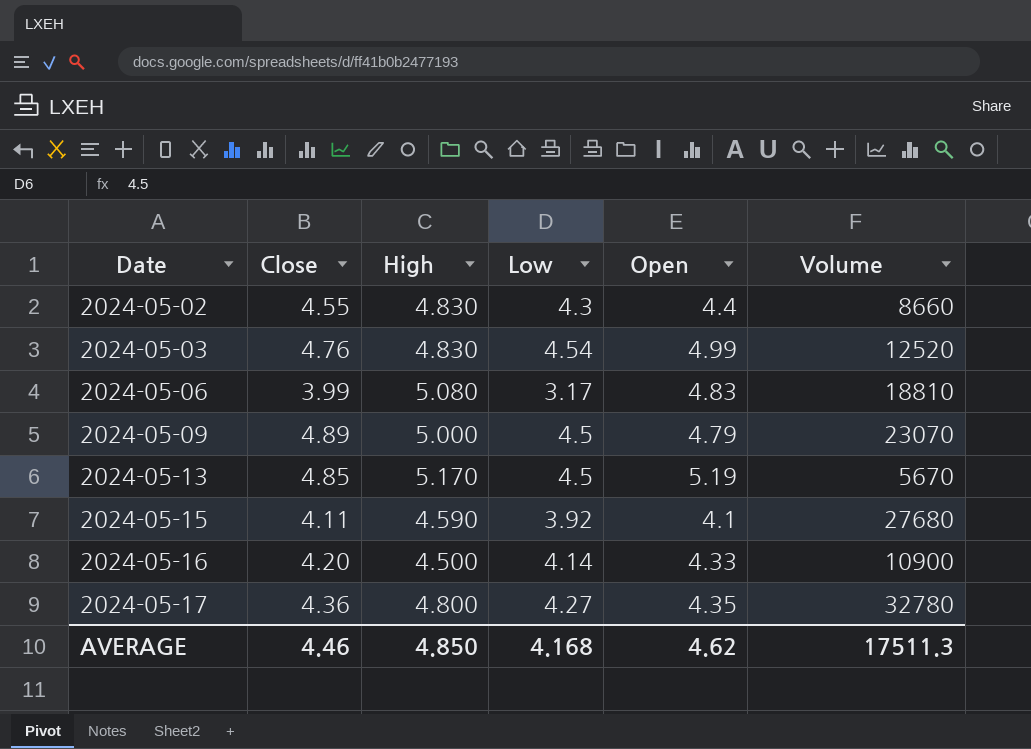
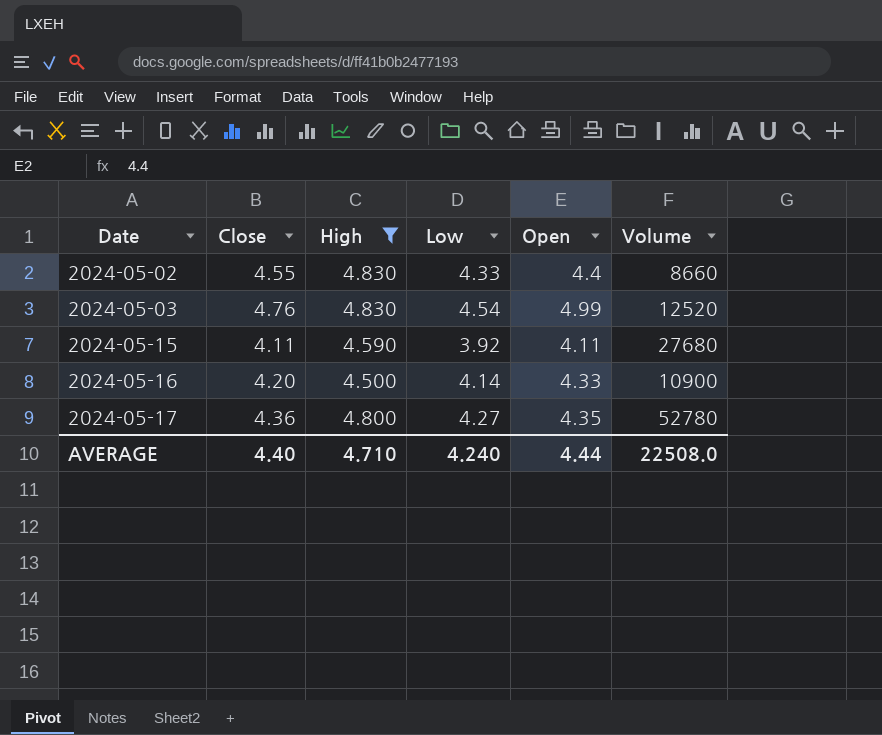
filter: none -> High <= 4.830
2024-05-02 | Low: 4.3 -> 4.33
2024-05-15 | Open: 4.1 -> 4.11
2024-05-17 | Volume: 32780 -> 52780
AVERAGE | Close: 4.46 -> 4.40
AVERAGE | High: 4.850 -> 4.710
AVERAGE | Low: 4.168 -> 4.240
AVERAGE | Open: 4.62 -> 4.44
AVERAGE | Volume: 17511.3 -> 22508.0

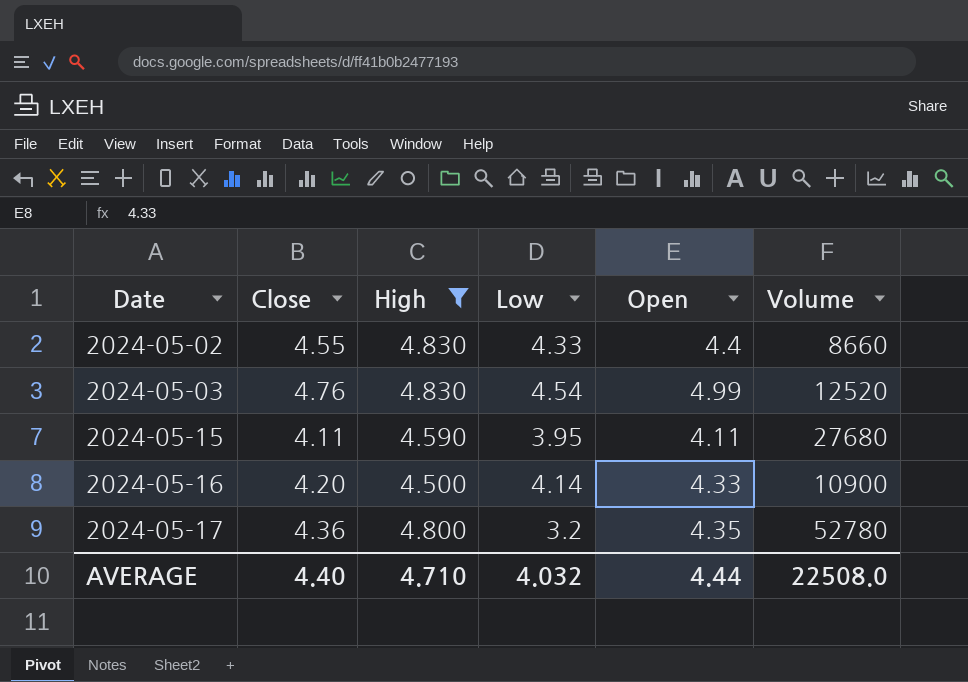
2024-05-15 | Low: 3.92 -> 3.95
2024-05-17 | Low: 4.27 -> 3.2
AVERAGE | Low: 4.240 -> 4.032

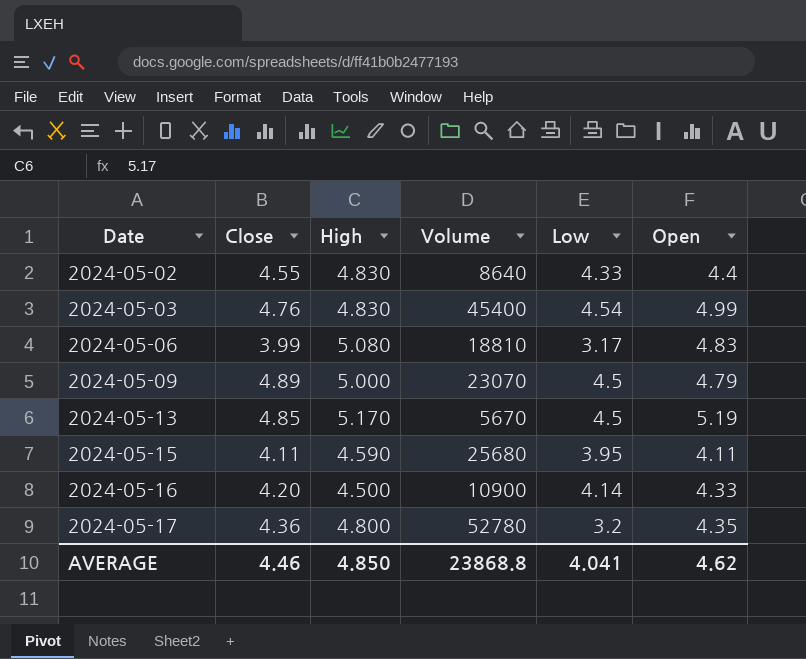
filter: High <= 4.830 -> none
column Volume | position: 6 -> 4
2024-05-02 | Volume: 8660 -> 8640
2024-05-03 | Volume: 12520 -> 45400
2024-05-15 | Volume: 27680 -> 25680
AVERAGE | Close: 4.40 -> 4.46
AVERAGE | High: 4.710 -> 4.850
AVERAGE | Volume: 22508.0 -> 23868.8
AVERAGE | Low: 4.032 -> 4.041
AVERAGE | Open: 4.44 -> 4.62

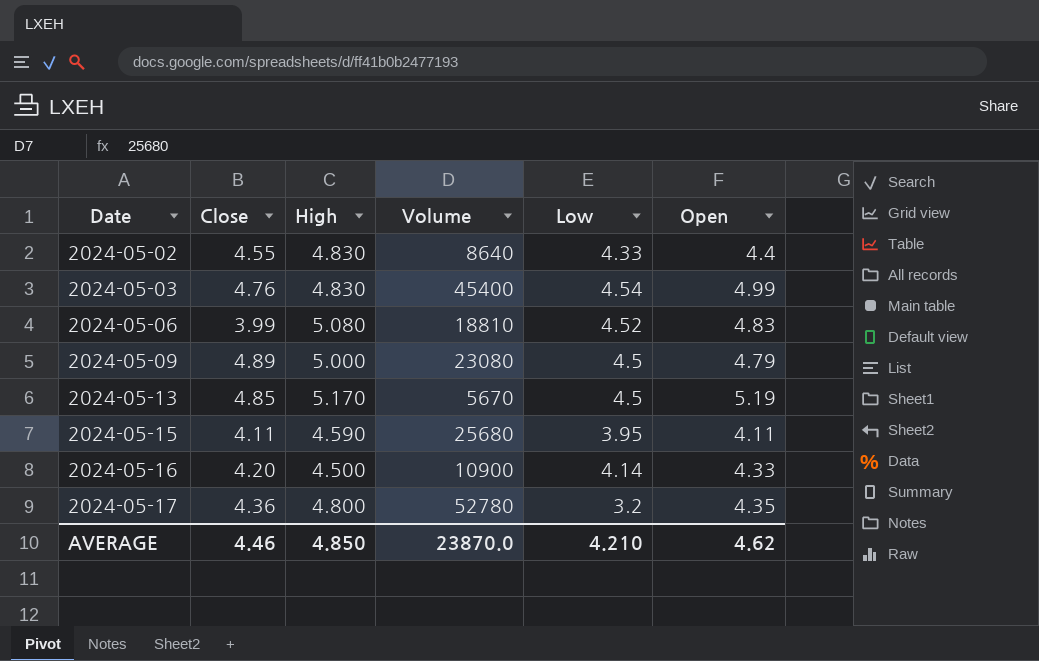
2024-05-06 | Low: 3.17 -> 4.52
2024-05-09 | Volume: 23070 -> 23080
AVERAGE | Volume: 23868.8 -> 23870.0
AVERAGE | Low: 4.041 -> 4.210

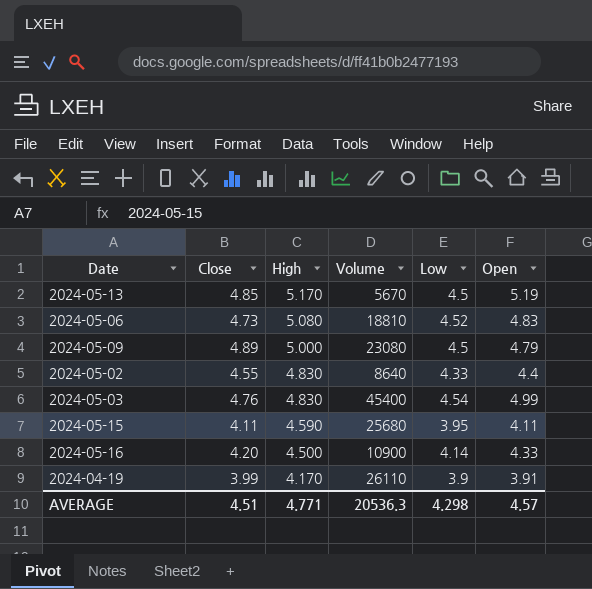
row order: Date ascending -> High descending
row 2024-05-17: 4.36 | 4.800 | 52780 | 3.2 | 4.35 -> none
2024-05-06 | Close: 3.99 -> 4.73
row 2024-04-19: none -> 3.99 | 4.170 | 26110 | 3.9 | 3.91
AVERAGE | Close: 4.46 -> 4.51
AVERAGE | High: 4.850 -> 4.771
AVERAGE | Volume: 23870.0 -> 20536.3
AVERAGE | Low: 4.210 -> 4.298
AVERAGE | Open: 4.62 -> 4.57

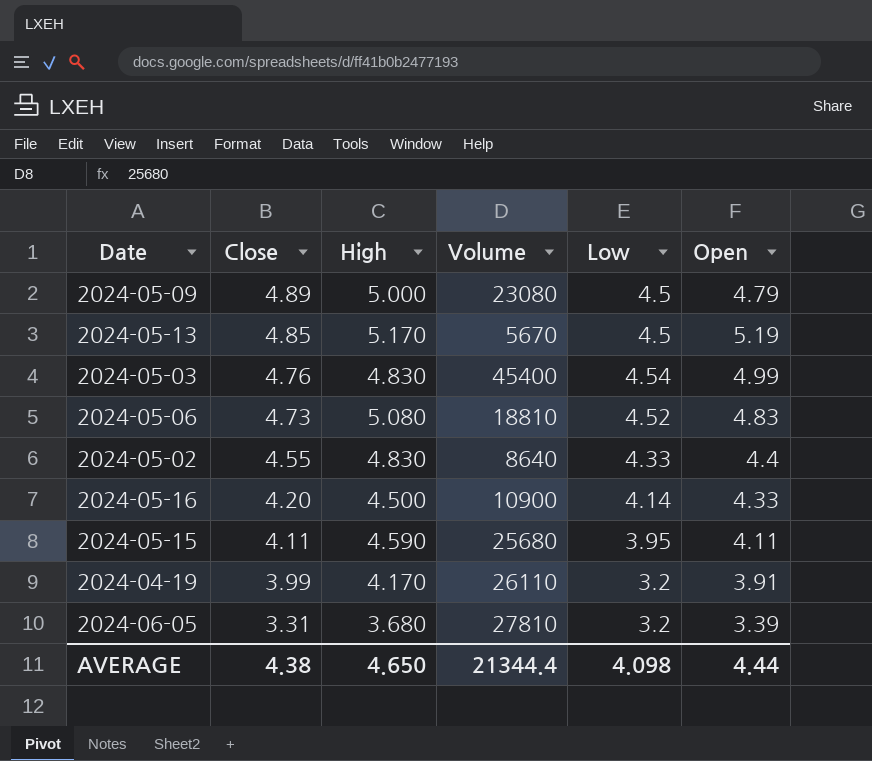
row order: High descending -> Close descending
2024-04-19 | Low: 3.9 -> 3.2
row 2024-06-05: none -> 3.31 | 3.680 | 27810 | 3.2 | 3.39
AVERAGE | Close: 4.51 -> 4.38
AVERAGE | High: 4.771 -> 4.650
AVERAGE | Volume: 20536.3 -> 21344.4
AVERAGE | Low: 4.298 -> 4.098
AVERAGE | Open: 4.57 -> 4.44

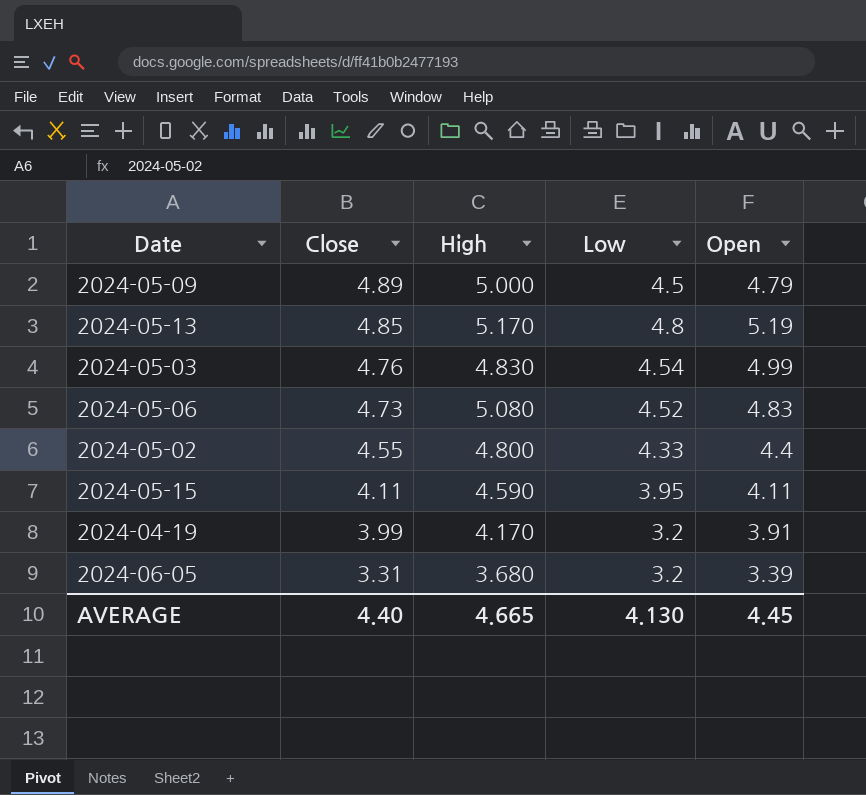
column Volume | position: 4 -> none
row 2024-05-16: 4.20 | 4.500 | 10900 | 4.14 | 4.33 -> none
2024-05-13 | Low: 4.5 -> 4.8
2024-05-02 | High: 4.830 -> 4.800
AVERAGE | Close: 4.38 -> 4.40
AVERAGE | High: 4.650 -> 4.665
AVERAGE | Low: 4.098 -> 4.130
AVERAGE | Open: 4.44 -> 4.45

